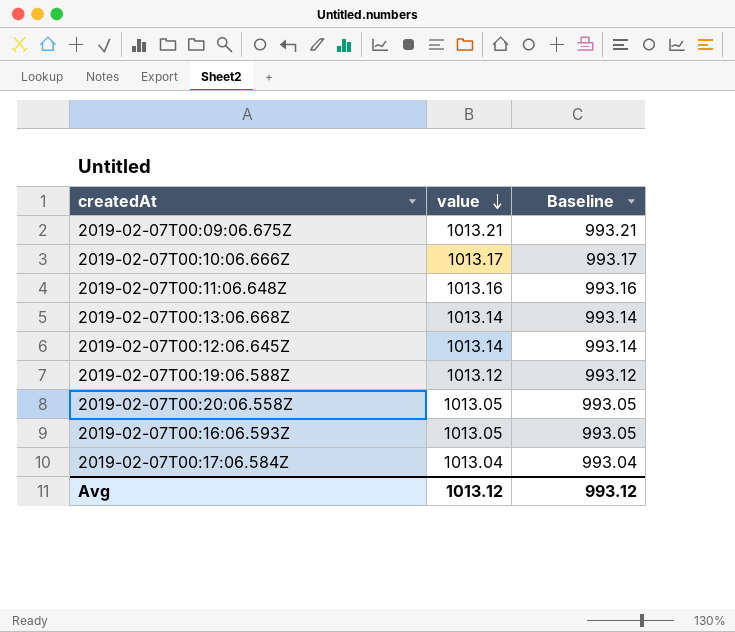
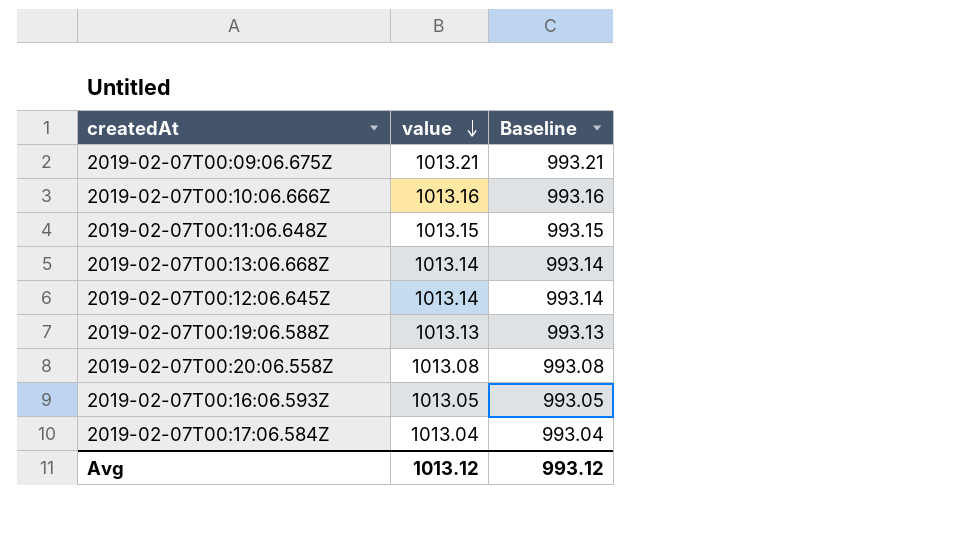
2019-02-07T00:10:06.666Z | value: 1013.17 -> 1013.16
2019-02-07T00:10:06.666Z | Baseline: 993.17 -> 993.16
2019-02-07T00:11:06.648Z | value: 1013.16 -> 1013.15
2019-02-07T00:11:06.648Z | Baseline: 993.16 -> 993.15
2019-02-07T00:19:06.588Z | value: 1013.12 -> 1013.13
2019-02-07T00:19:06.588Z | Baseline: 993.12 -> 993.13
2019-02-07T00:20:06.558Z | value: 1013.05 -> 1013.08
2019-02-07T00:20:06.558Z | Baseline: 993.05 -> 993.08

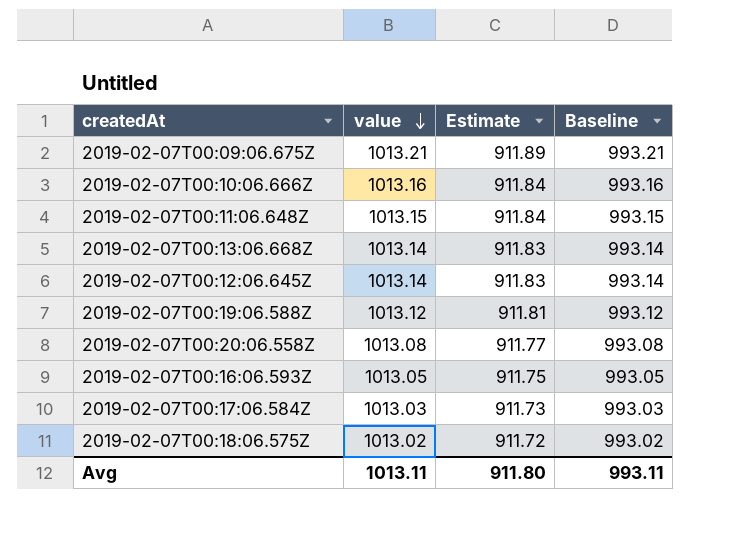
column Estimate | formula: none -> [value] * 0.9
2019-02-07T00:19:06.588Z | value: 1013.13 -> 1013.12
2019-02-07T00:19:06.588Z | Baseline: 993.13 -> 993.12
2019-02-07T00:17:06.584Z | value: 1013.04 -> 1013.03
2019-02-07T00:17:06.584Z | Baseline: 993.04 -> 993.03
row 2019-02-07T00:18:06.575Z: none -> 1013.02 | 911.72 | 993.02
Avg | value: 1013.12 -> 1013.11
Avg | Baseline: 993.12 -> 993.11

